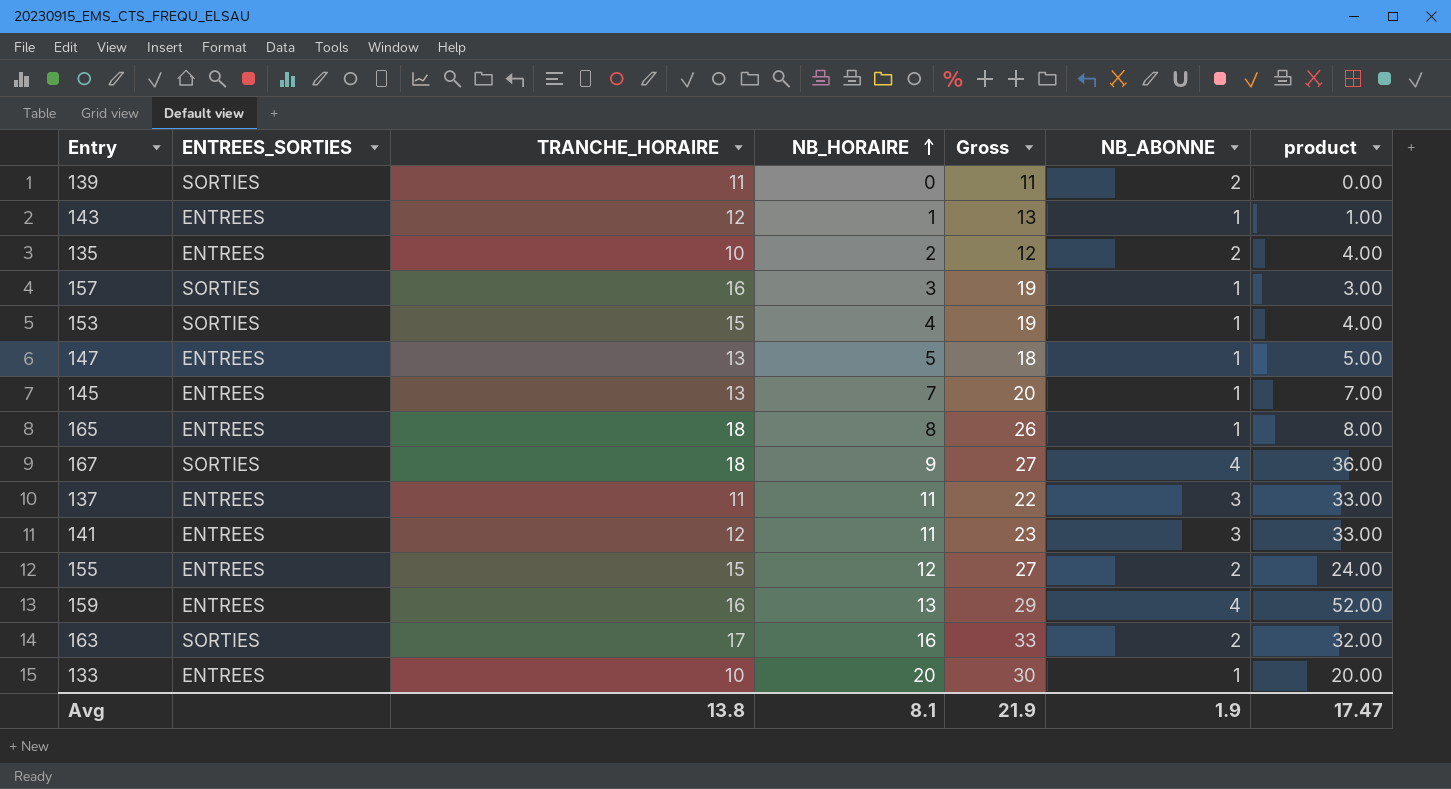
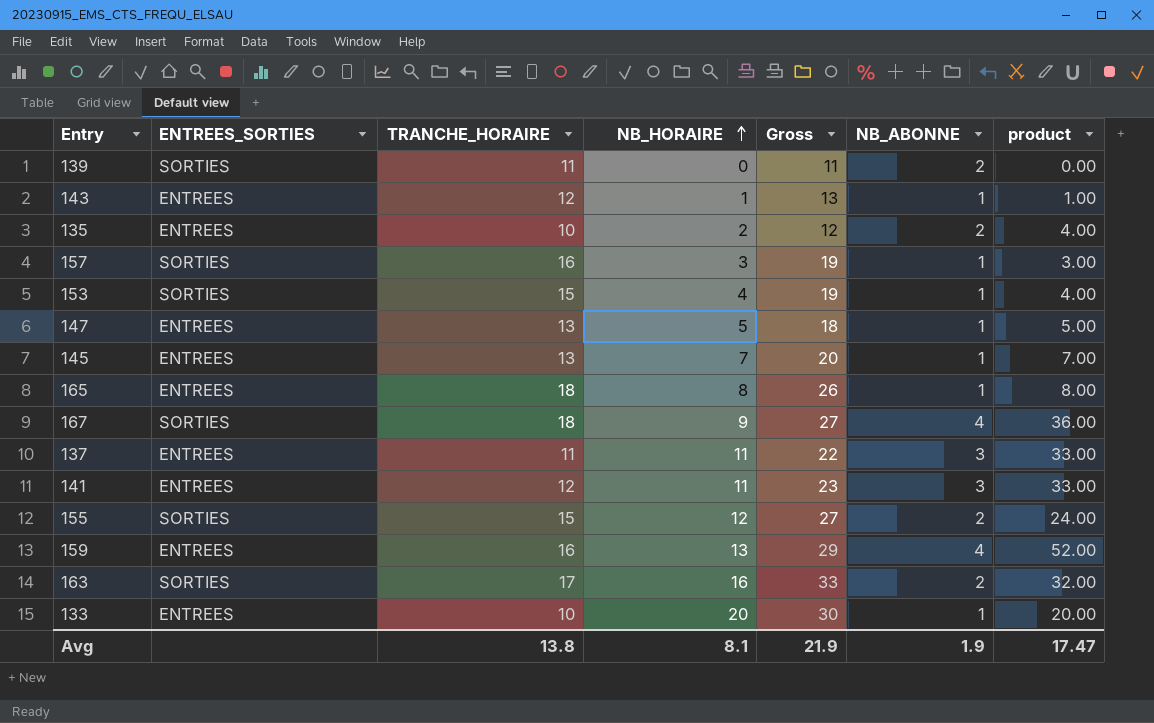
155 | ENTREES_SORTIES: ENTREES -> SORTIES

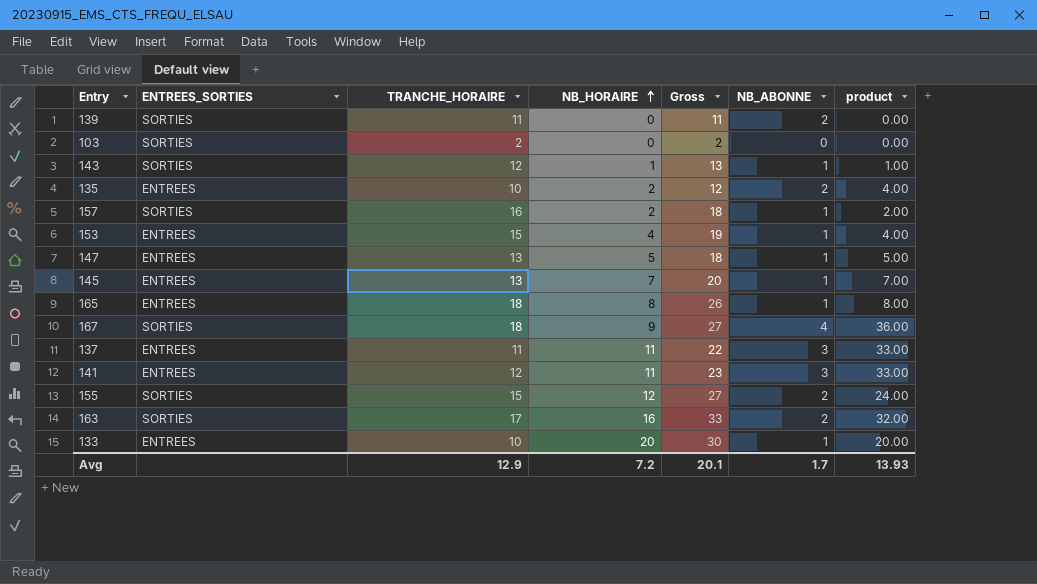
row 159: ENTREES | 16 | 13 | 29 | 4 | 52.00 -> none
row 103: none -> SORTIES | 2 | 0 | 2 | 0 | 0.00
143 | ENTREES_SORTIES: ENTREES -> SORTIES
157 | NB_HORAIRE: 3 -> 2
157 | Gross: 19 -> 18
157 | product: 3.00 -> 2.00
153 | ENTREES_SORTIES: SORTIES -> ENTREES
Avg | TRANCHE_HORAIRE: 13.8 -> 12.9
Avg | NB_HORAIRE: 8.1 -> 7.2
Avg | Gross: 21.9 -> 20.1
Avg | NB_ABONNE: 1.9 -> 1.7
Avg | product: 17.47 -> 13.93

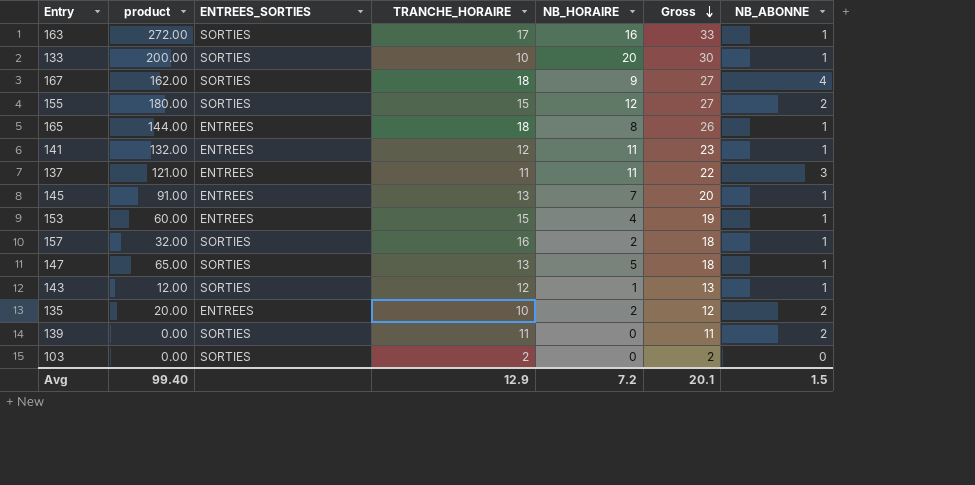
row order: NB_HORAIRE ascending -> Gross descending
column product | formula: [NB_HORAIRE] * [NB_ABONNE] -> [TRANCHE_HORAIRE] * [NB_HORAIRE]
column product | position: 7 -> 2
163 | NB_ABONNE: 2 -> 1
133 | ENTREES_SORTIES: ENTREES -> SORTIES
141 | NB_ABONNE: 3 -> 1
147 | ENTREES_SORTIES: ENTREES -> SORTIES
Avg | product: 13.93 -> 99.40
Avg | NB_ABONNE: 1.7 -> 1.5

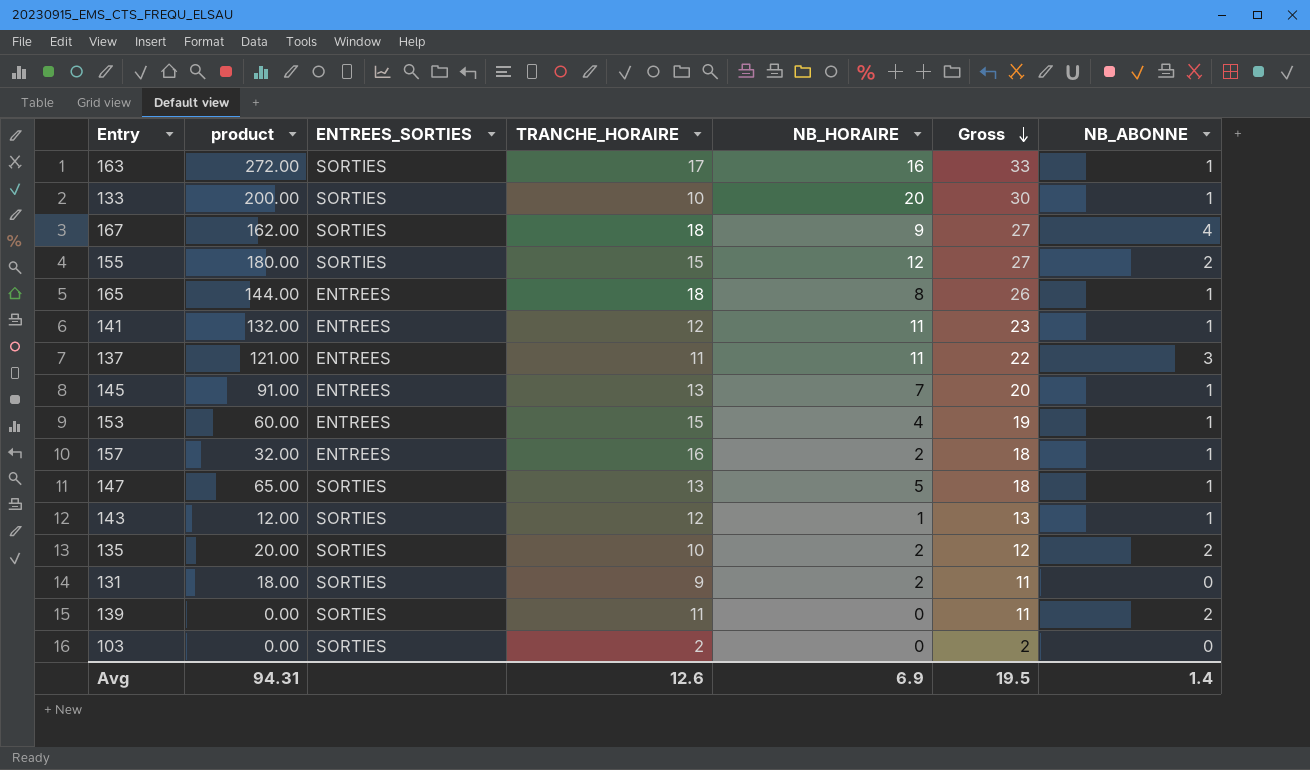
157 | ENTREES_SORTIES: SORTIES -> ENTREES
135 | ENTREES_SORTIES: ENTREES -> SORTIES
row 131: none -> 18.00 | SORTIES | 9 | 2 | 11 | 0
Avg | product: 99.40 -> 94.31
Avg | TRANCHE_HORAIRE: 12.9 -> 12.6
Avg | NB_HORAIRE: 7.2 -> 6.9
Avg | Gross: 20.1 -> 19.5
Avg | NB_ABONNE: 1.5 -> 1.4

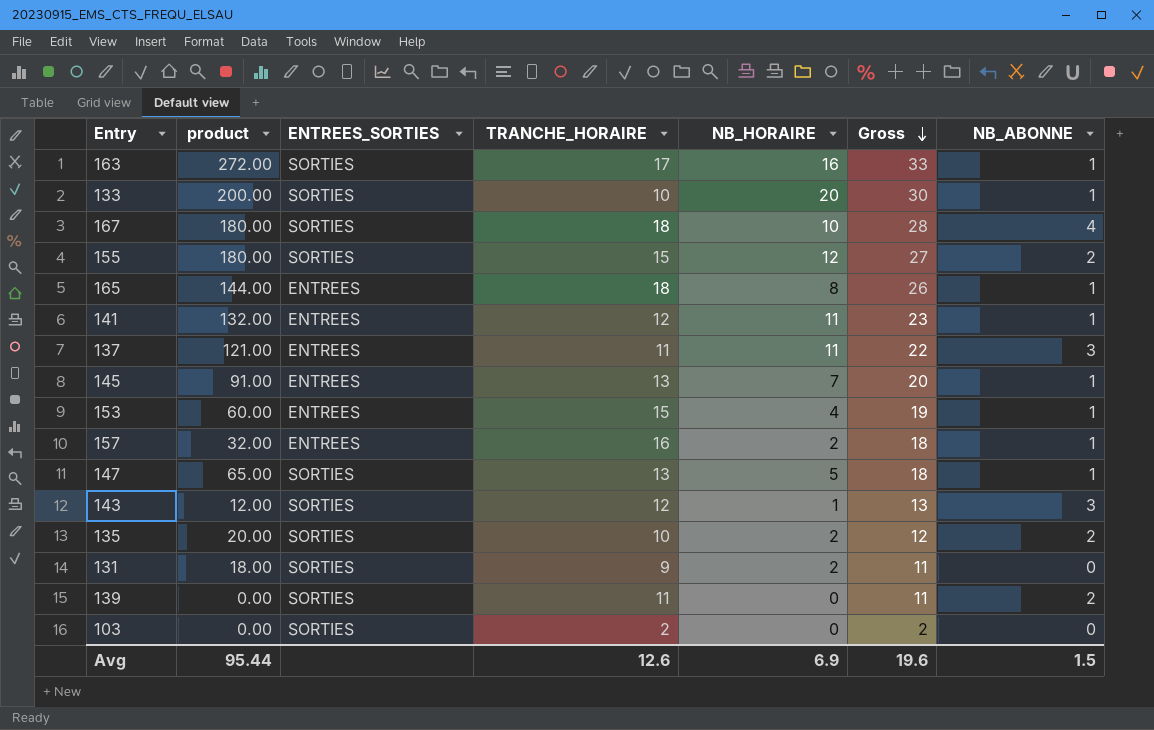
167 | product: 162.00 -> 180.00
167 | NB_HORAIRE: 9 -> 10
167 | Gross: 27 -> 28
143 | NB_ABONNE: 1 -> 3
Avg | product: 94.31 -> 95.44
Avg | Gross: 19.5 -> 19.6
Avg | NB_ABONNE: 1.4 -> 1.5

